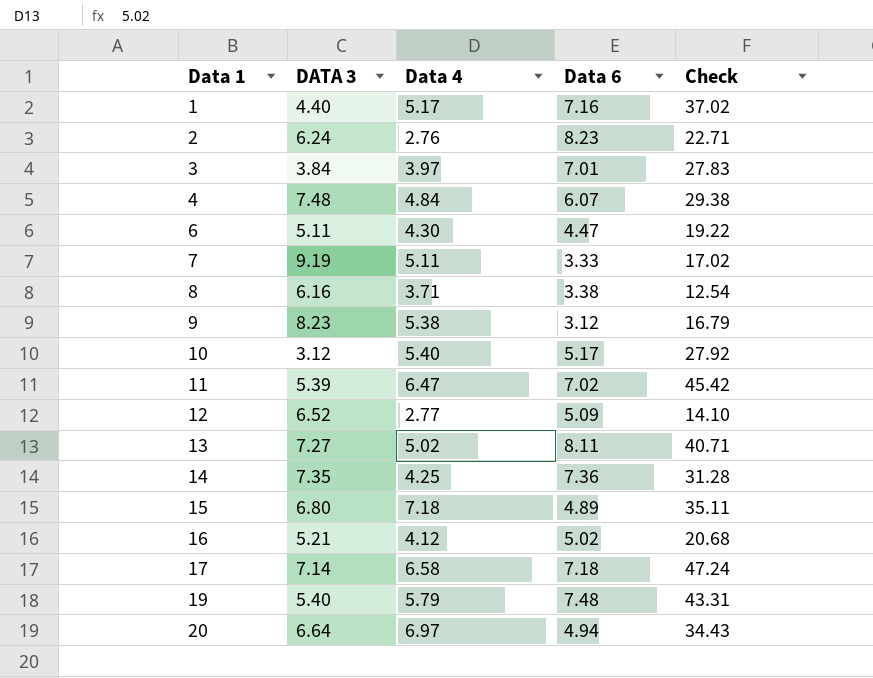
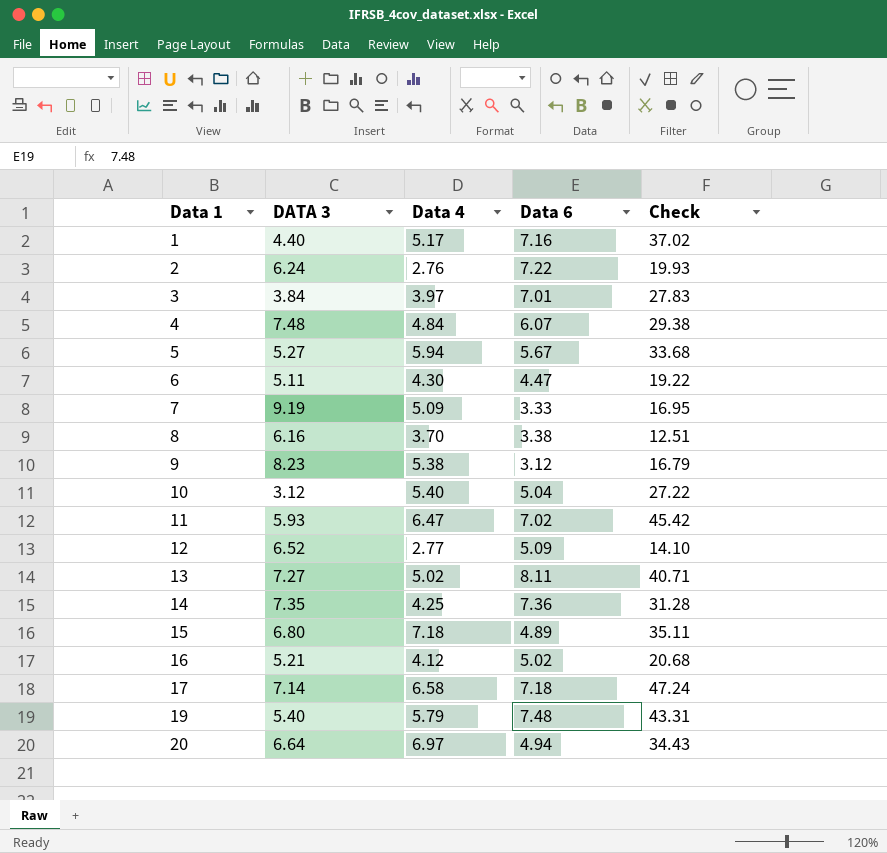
2 | Data 6: 8.23 -> 7.22
2 | Check: 22.71 -> 19.93
row 5: none -> 5.27 | 5.94 | 5.67 | 33.68
7 | Data 4: 5.11 -> 5.09
7 | Check: 17.02 -> 16.95
8 | Data 4: 3.71 -> 3.70
8 | Check: 12.54 -> 12.51
10 | Data 6: 5.17 -> 5.04
10 | Check: 27.92 -> 27.22
11 | DATA 3: 5.39 -> 5.93

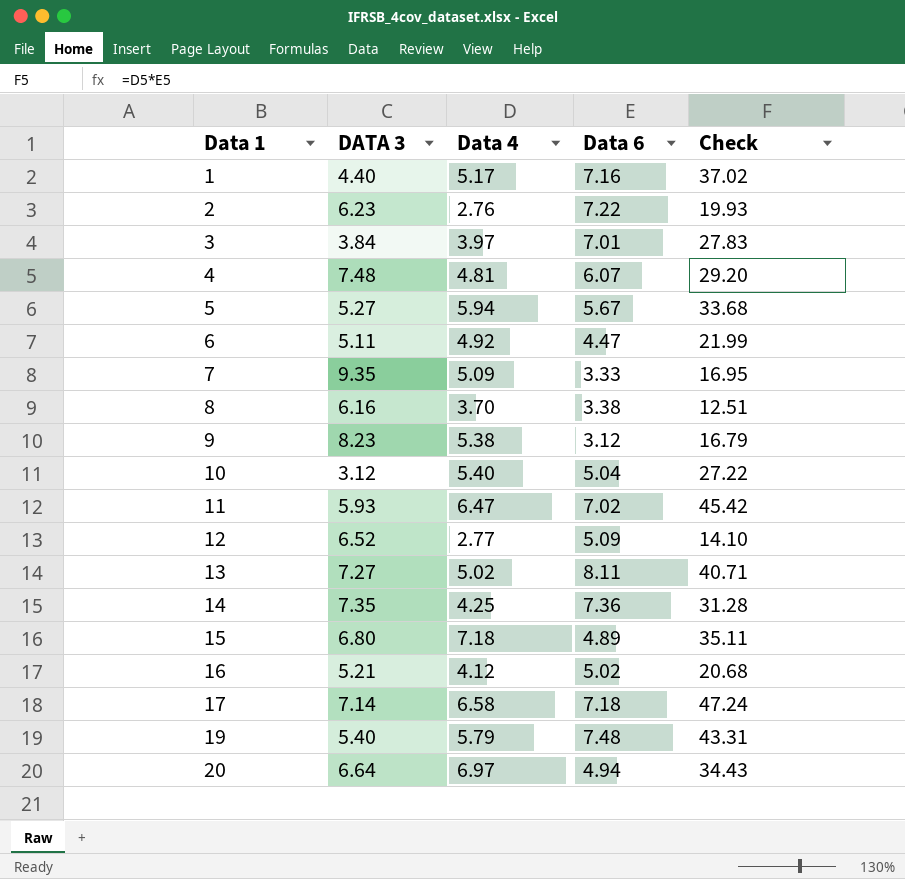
2 | DATA 3: 6.24 -> 6.23
4 | Data 4: 4.84 -> 4.81
4 | Check: 29.38 -> 29.20
6 | Data 4: 4.30 -> 4.92
6 | Check: 19.22 -> 21.99
7 | DATA 3: 9.19 -> 9.35

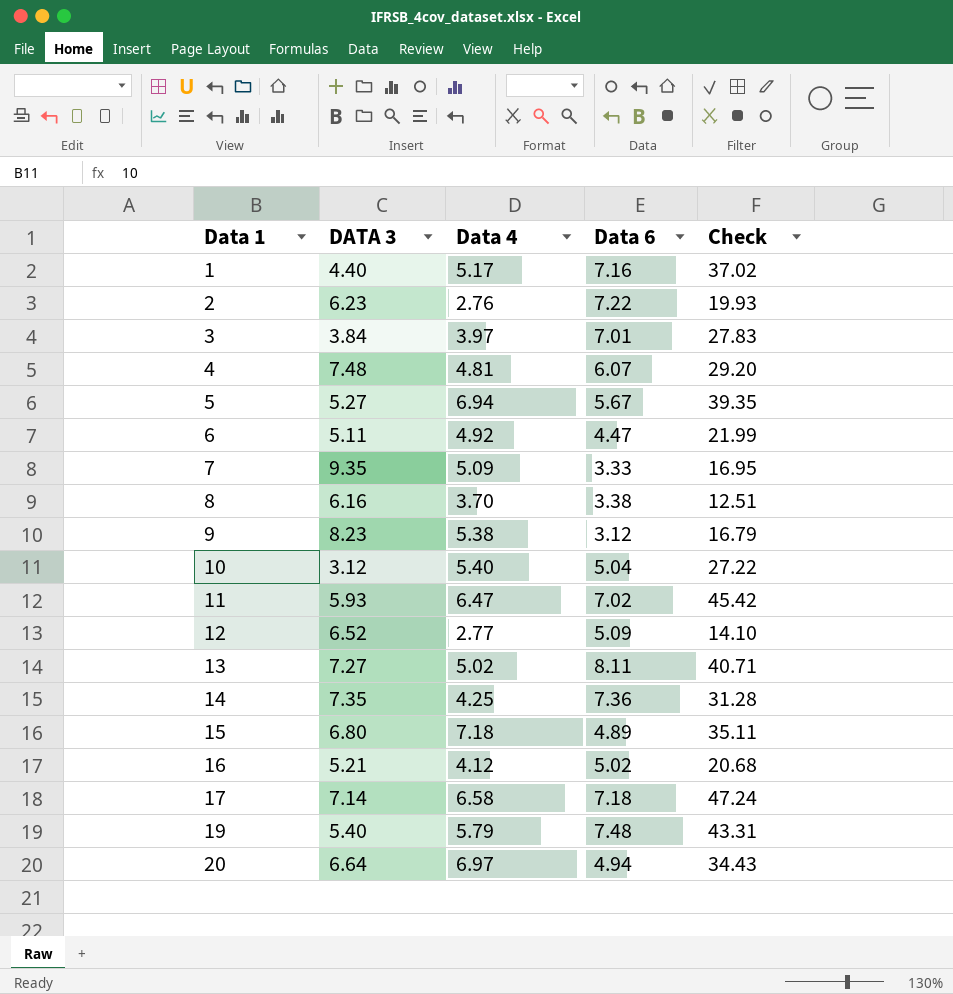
5 | Data 4: 5.94 -> 6.94
5 | Check: 33.68 -> 39.35

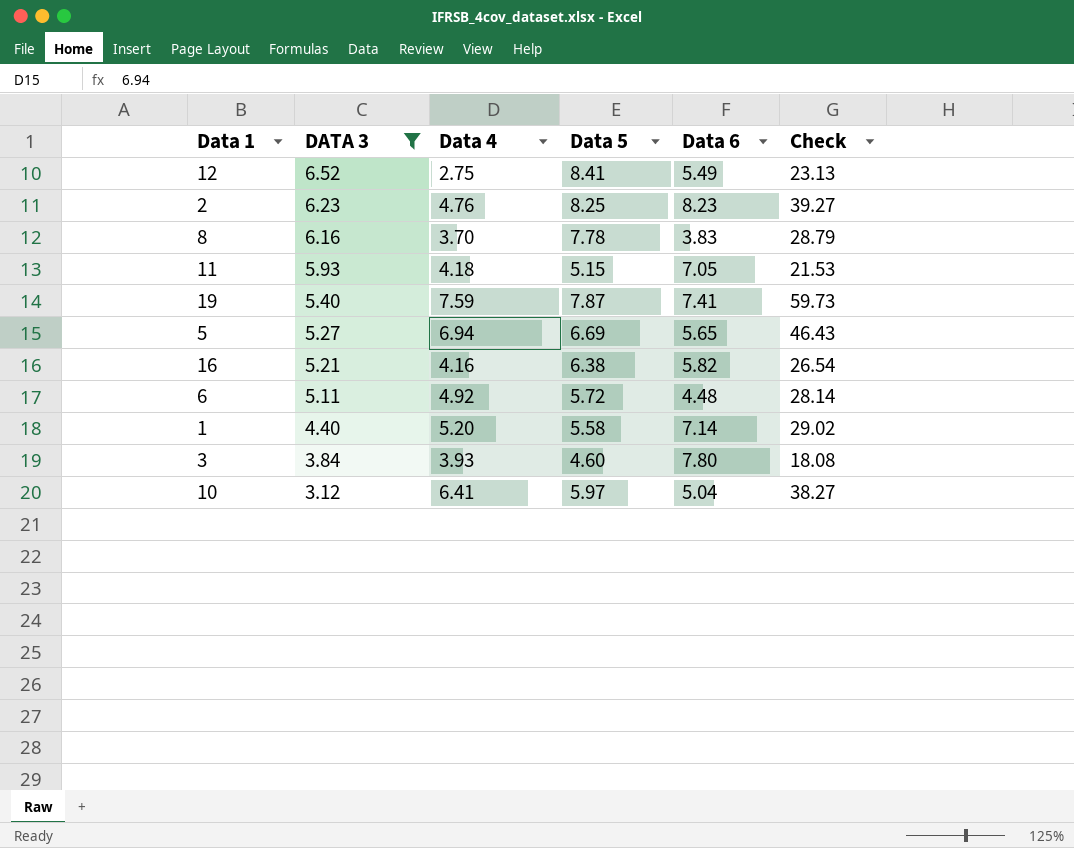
filter: none -> DATA 3 <= 6.52
row order: Data 1 ascending -> DATA 3 descending
column Data 5 | position: none -> 4
column Check | formula: [Data 4] * [Data 6] -> [Data 4] * [Data 5]
12 | Data 4: 2.77 -> 2.75
12 | Data 6: 5.09 -> 5.49
2 | Data 4: 2.76 -> 4.76
2 | Data 6: 7.22 -> 8.23
8 | Data 6: 3.38 -> 3.83
11 | Data 4: 6.47 -> 4.18
11 | Data 6: 7.02 -> 7.05
19 | Data 4: 5.79 -> 7.59
19 | Data 6: 7.48 -> 7.41
5 | Data 6: 5.67 -> 5.65
16 | Data 4: 4.12 -> 4.16
16 | Data 6: 5.02 -> 5.82
6 | Data 6: 4.47 -> 4.48
1 | Data 4: 5.17 -> 5.20
1 | Data 6: 7.16 -> 7.14
3 | Data 4: 3.97 -> 3.93
3 | Data 6: 7.01 -> 7.80
10 | Data 4: 5.40 -> 6.41

